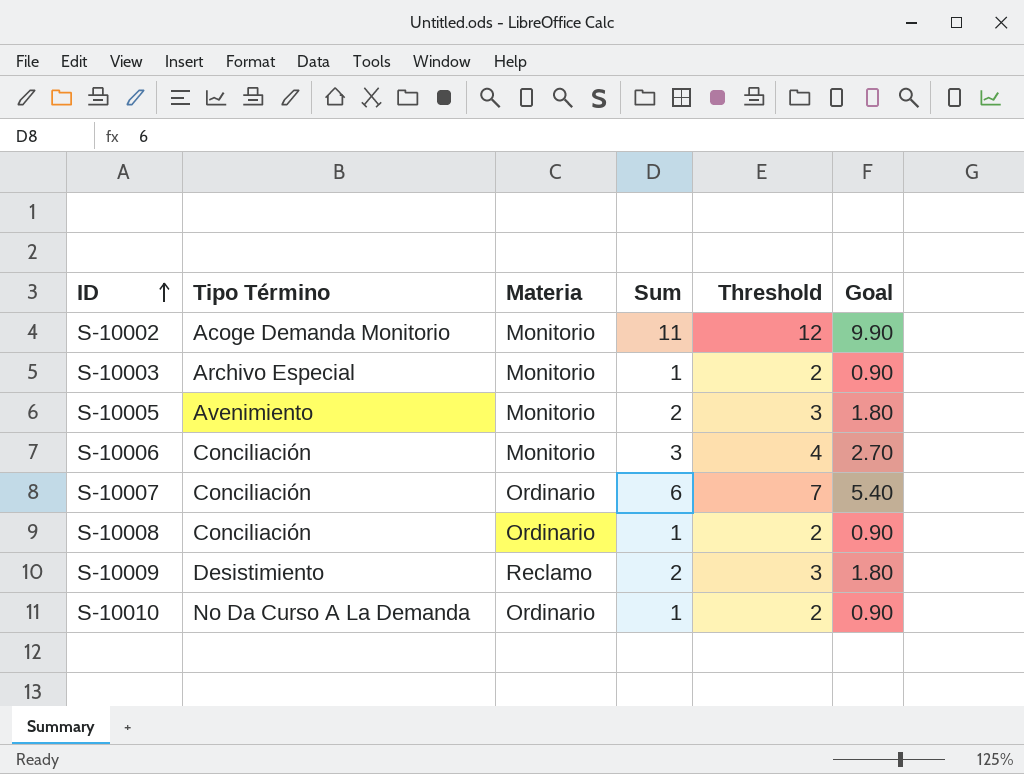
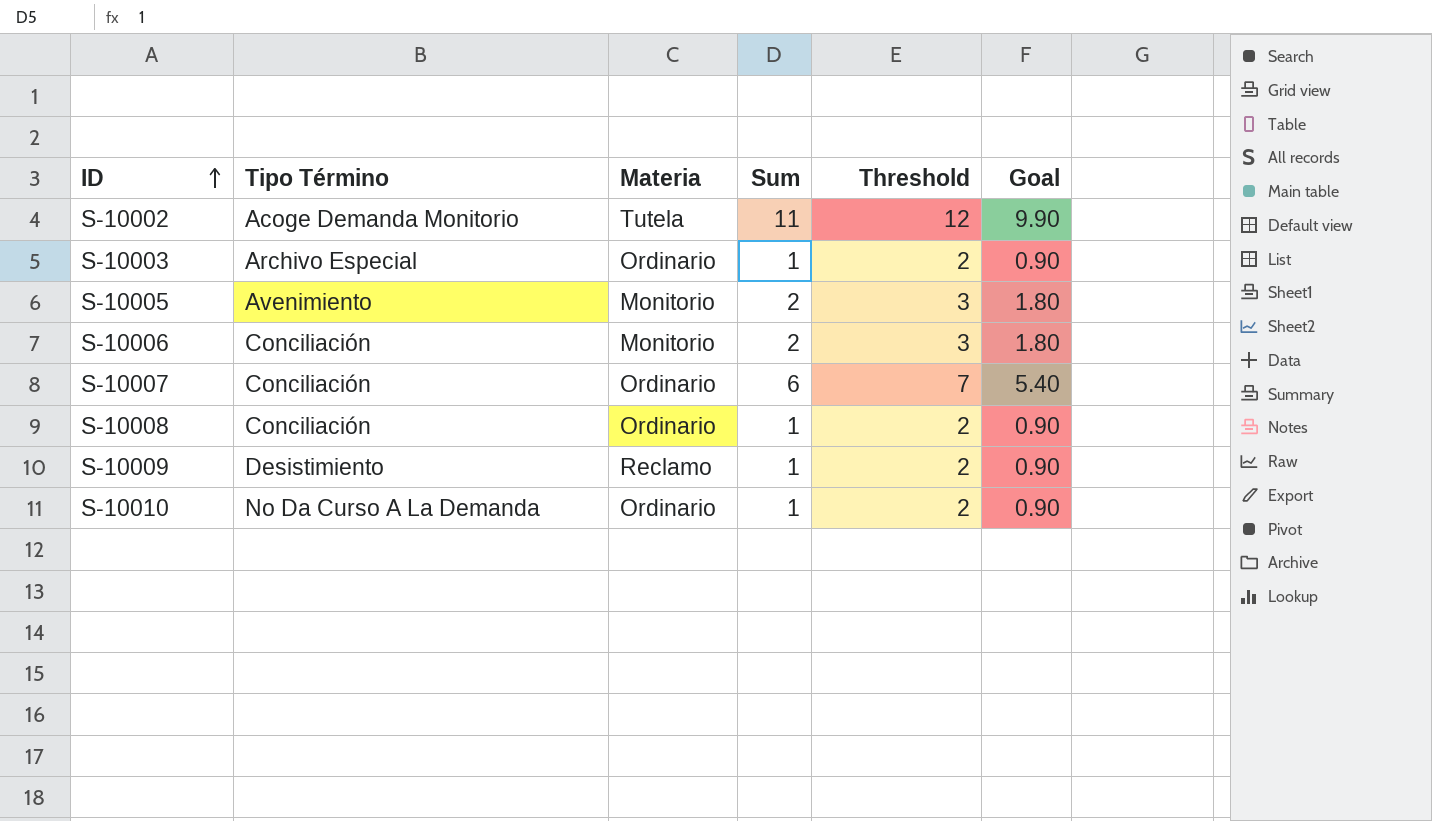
S-10002 | Materia: Monitorio -> Tutela
S-10003 | Materia: Monitorio -> Ordinario
S-10006 | Sum: 3 -> 2
S-10006 | Threshold: 4 -> 3
S-10006 | Goal: 2.70 -> 1.80
S-10009 | Sum: 2 -> 1
S-10009 | Threshold: 3 -> 2
S-10009 | Goal: 1.80 -> 0.90

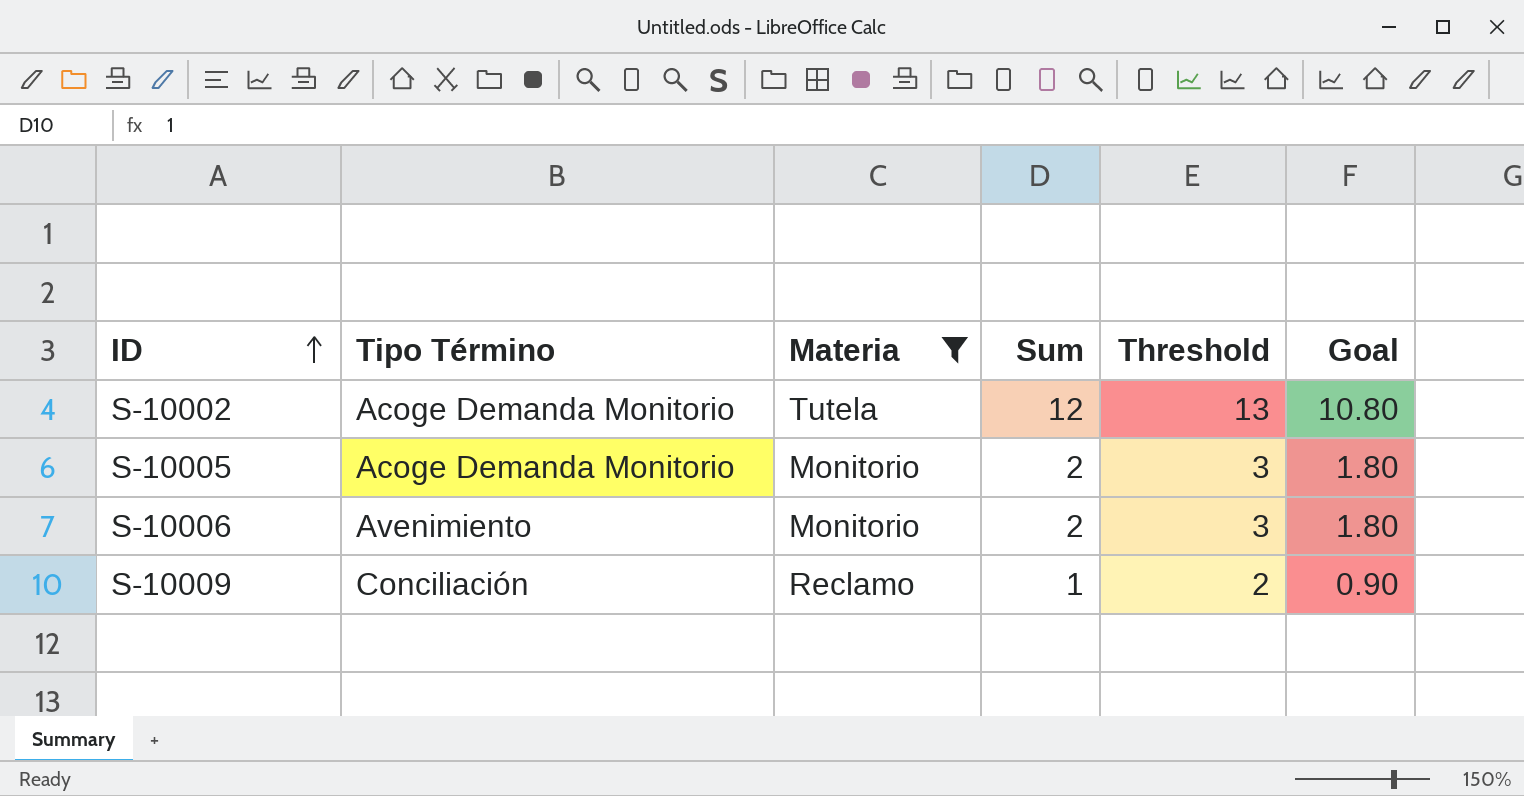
filter: none -> Materia != Ordinario
S-10002 | Sum: 11 -> 12
S-10002 | Threshold: 12 -> 13
S-10002 | Goal: 9.90 -> 10.80
S-10005 | Tipo Término: Avenimiento -> Acoge Demanda Monitorio
S-10006 | Tipo Término: Conciliación -> Avenimiento
S-10009 | Tipo Término: Desistimiento -> Conciliación

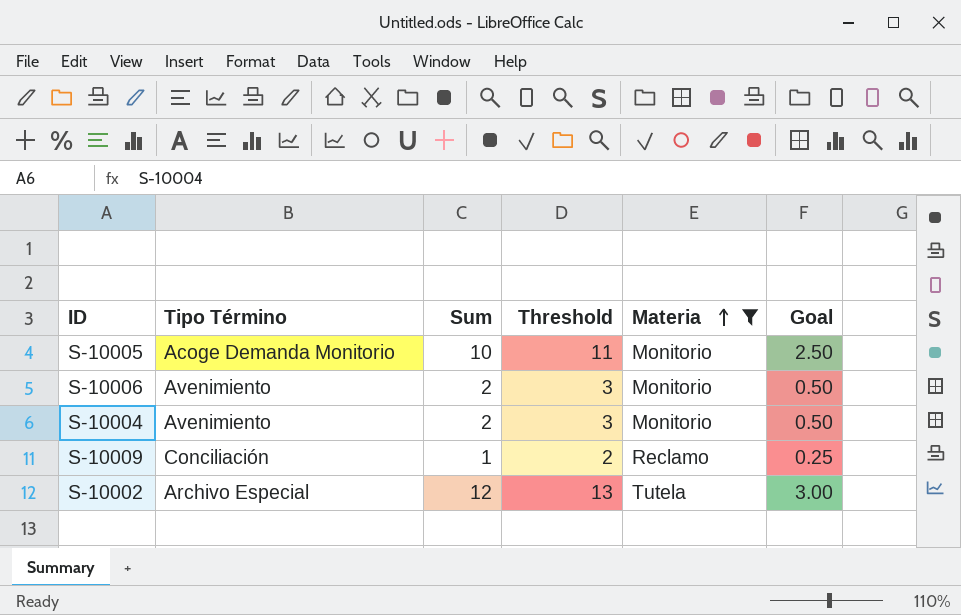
row order: ID ascending -> Materia ascending
column Materia | position: 3 -> 5
column Goal | formula: [Sum] * 0.9 -> [Sum] * 0.25
S-10005 | Sum: 2 -> 10
S-10005 | Threshold: 3 -> 11
row S-10004: none -> Avenimiento | 2 | 3 | Monitorio | 0.50
S-10002 | Tipo Término: Acoge Demanda Monitorio -> Archivo Especial

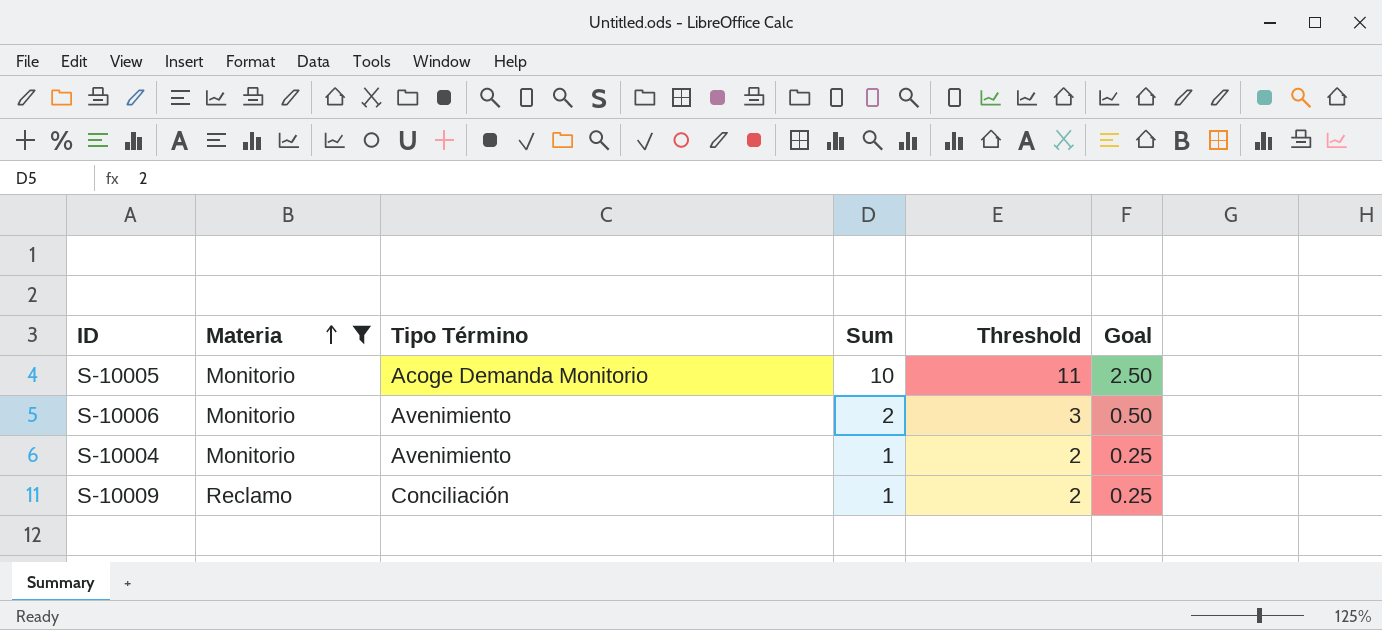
column Materia | position: 5 -> 2
row S-10002: Archivo Especial | 12 | 13 | Tutela | 3.00 -> none
S-10004 | Sum: 2 -> 1
S-10004 | Threshold: 3 -> 2
S-10004 | Goal: 0.50 -> 0.25

